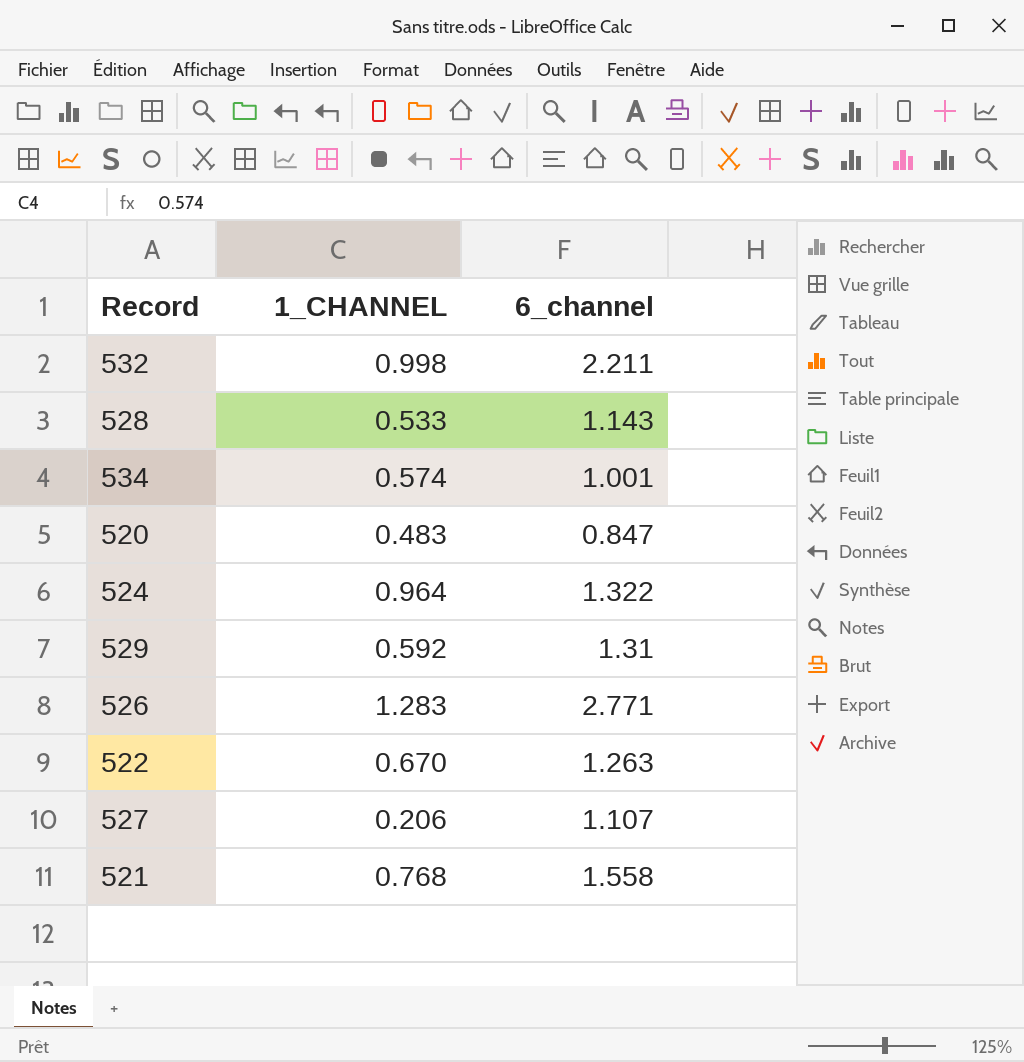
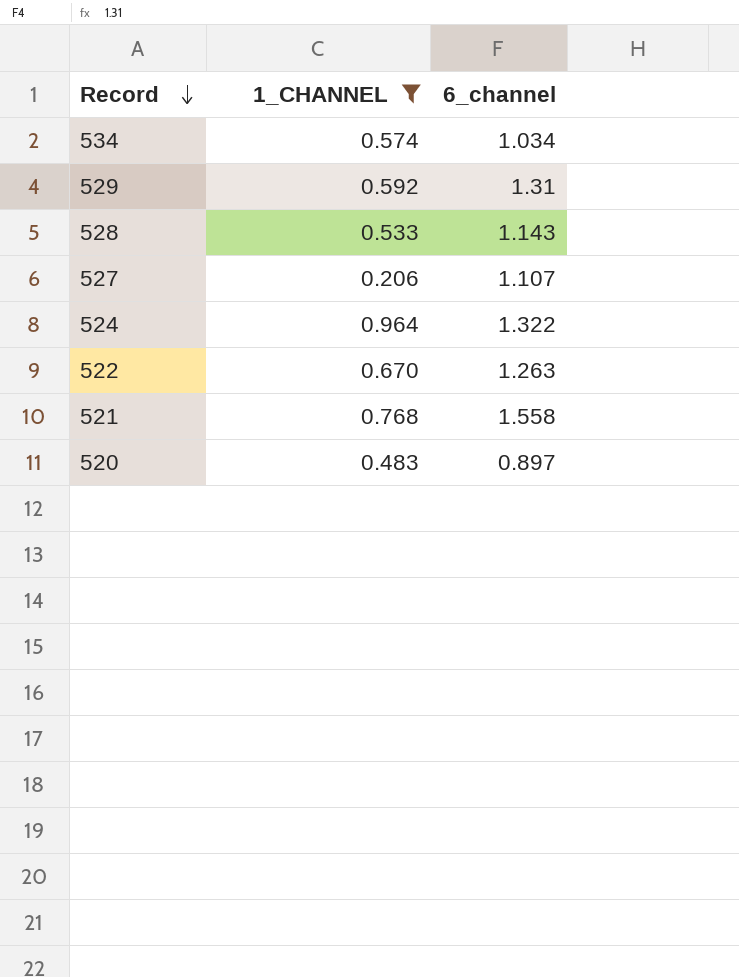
filter: none -> 1_CHANNEL <= 0.964
row order: none -> Record descending
534 | 6_channel: 1.001 -> 1.034
520 | 6_channel: 0.847 -> 0.897

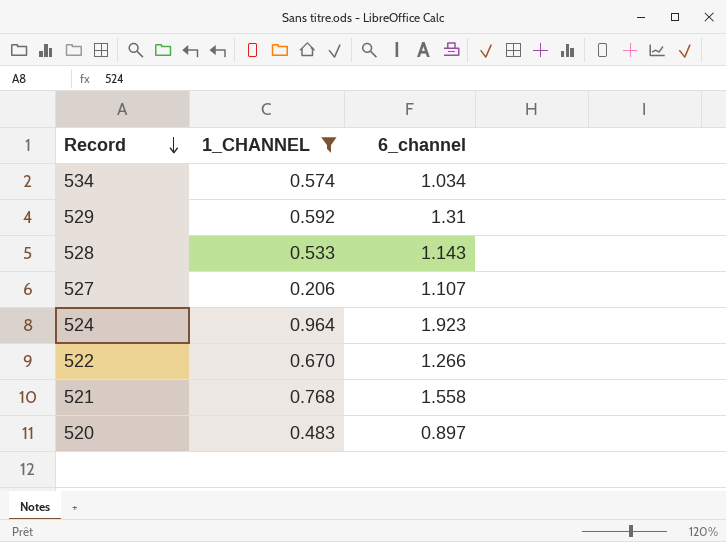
524 | 6_channel: 1.322 -> 1.923
522 | 6_channel: 1.263 -> 1.266

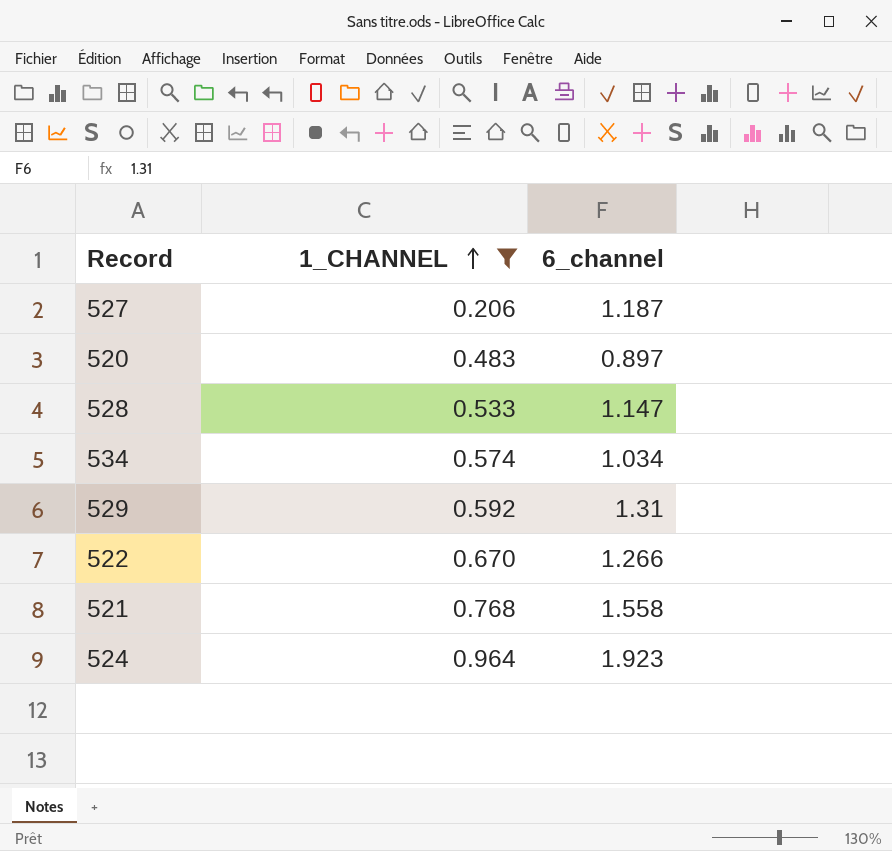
row order: Record descending -> 1_CHANNEL ascending
527 | 6_channel: 1.107 -> 1.187
528 | 6_channel: 1.143 -> 1.147

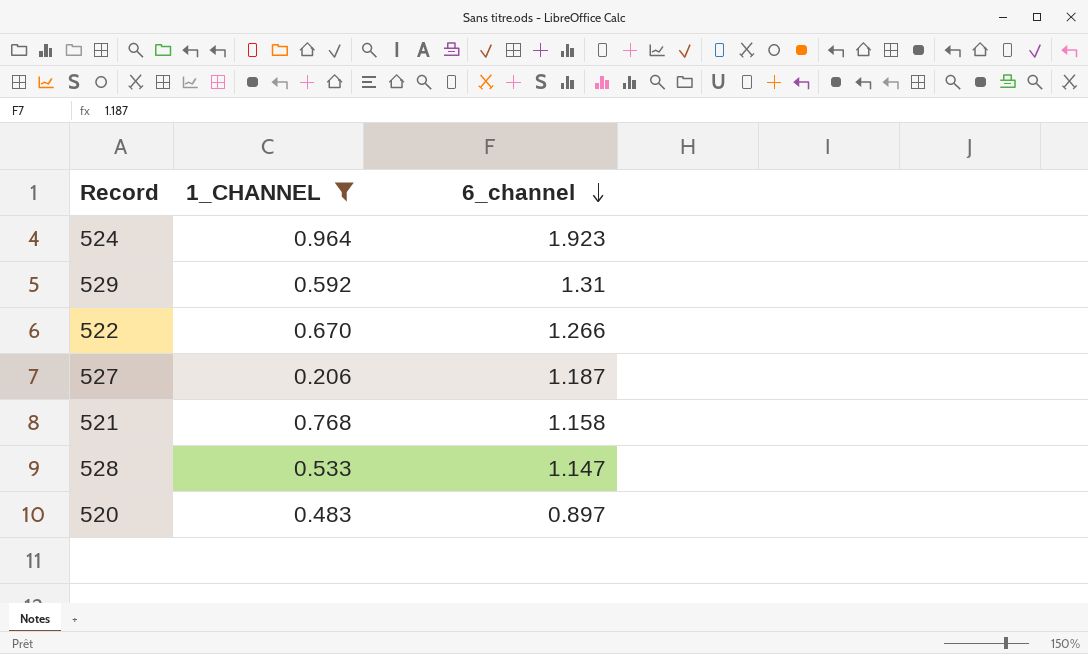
row order: 1_CHANNEL ascending -> 6_channel descending
row 534: 0.574 | 1.034 -> none
521 | 6_channel: 1.558 -> 1.158

